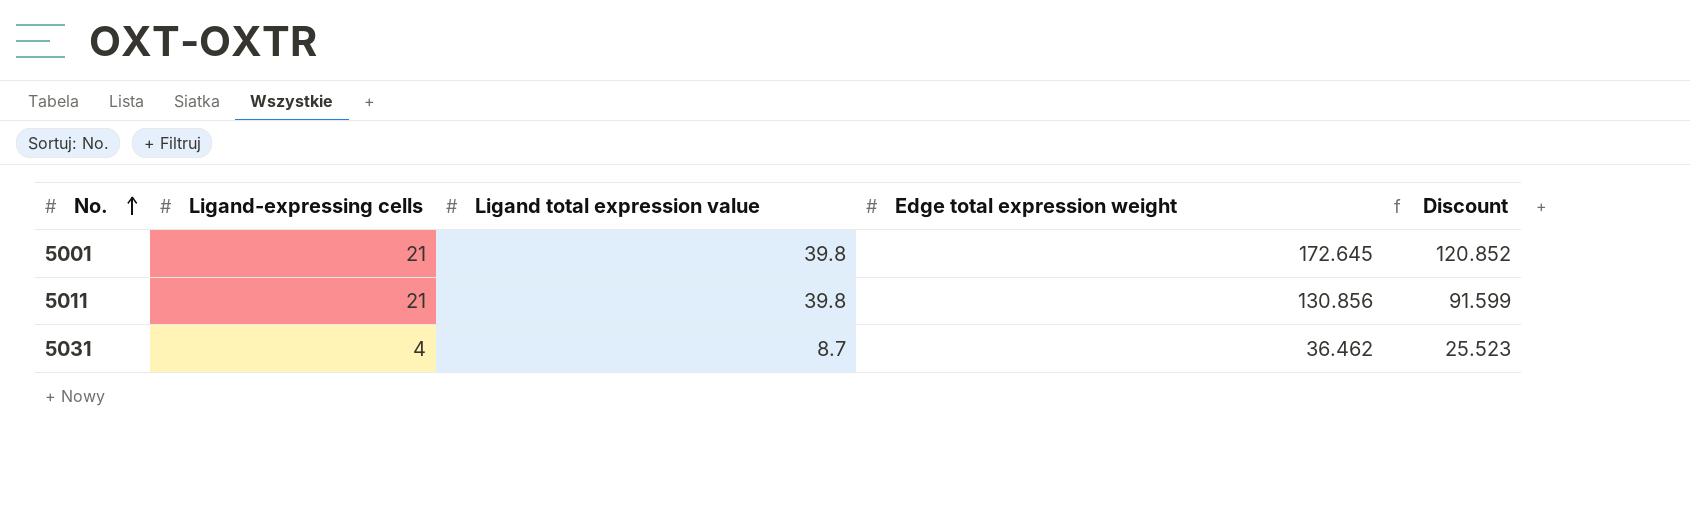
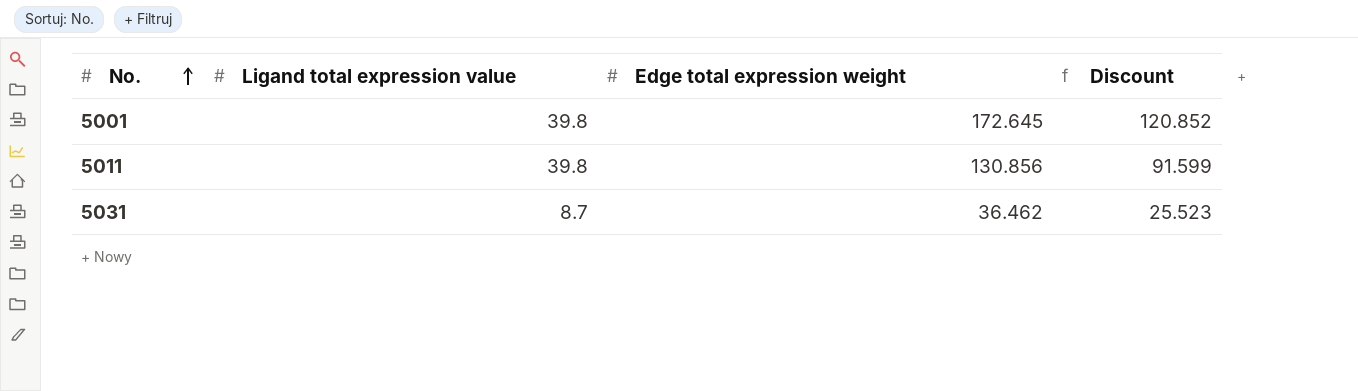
column Ligand-expressing cells | position: 2 -> none

